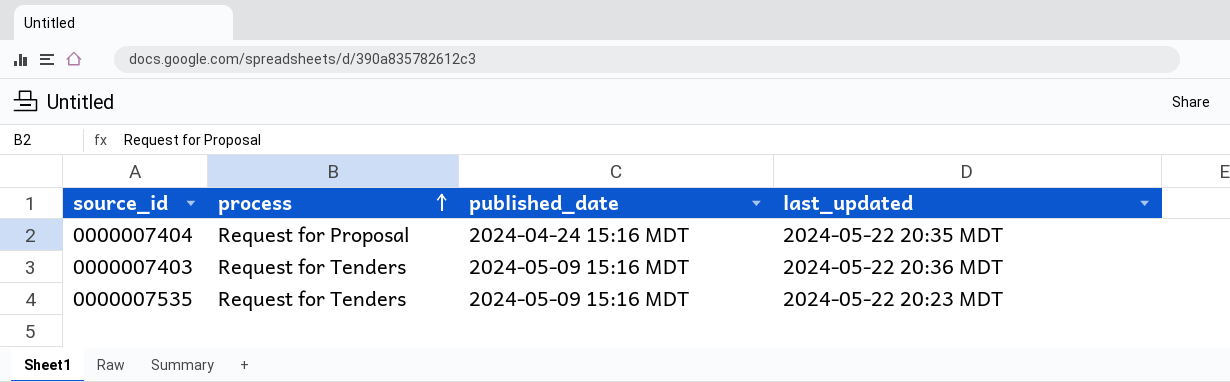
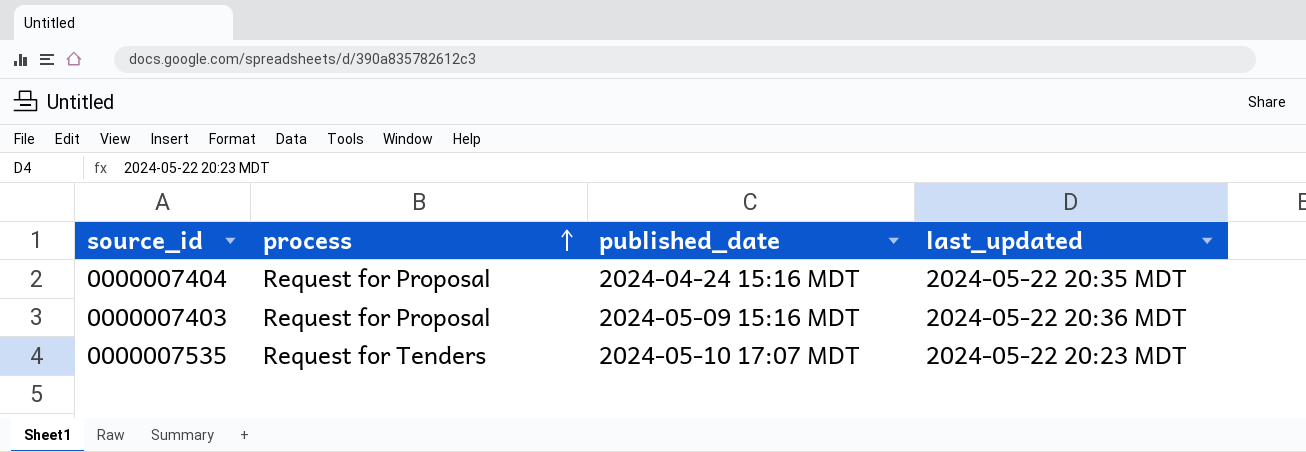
0000007403 | process: Request for Tenders -> Request for Proposal
0000007535 | published_date: 2024-05-09 15:16 MDT -> 2024-05-10 17:07 MDT

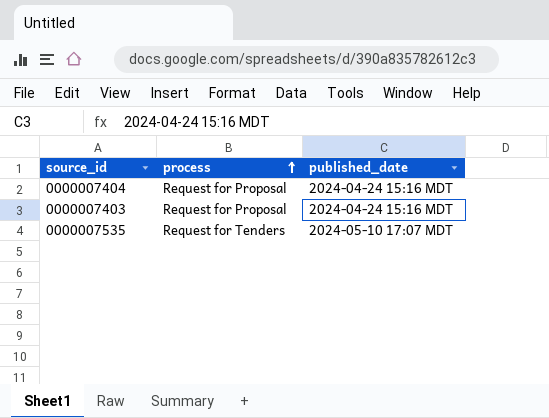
column last_updated | position: 4 -> none
0000007403 | published_date: 2024-05-09 15:16 MDT -> 2024-04-24 15:16 MDT

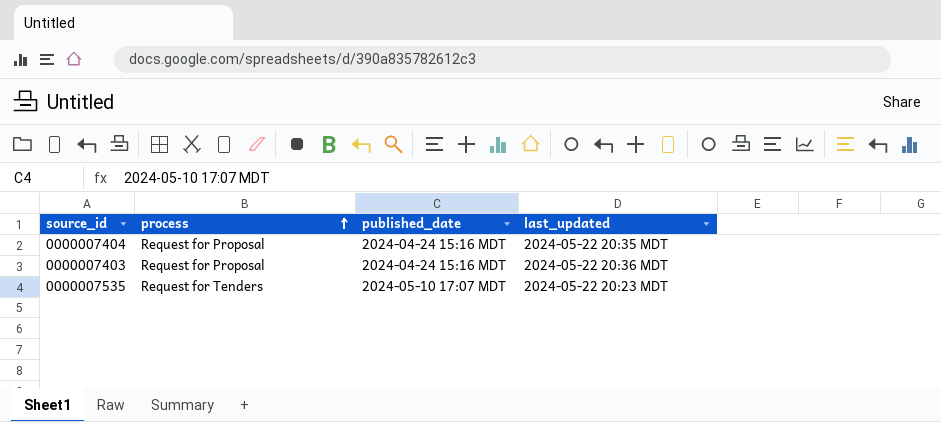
column last_updated | position: none -> 4

